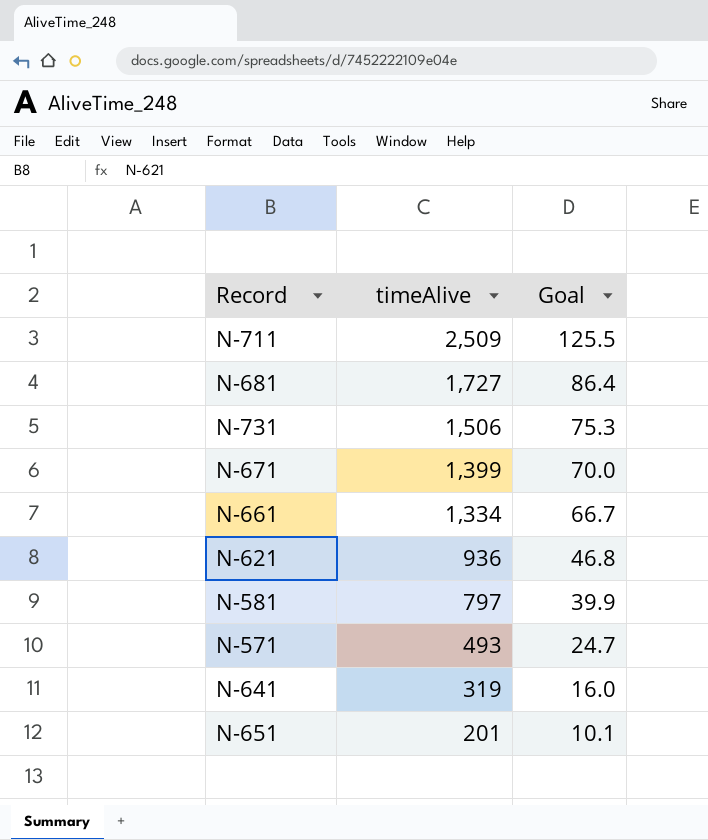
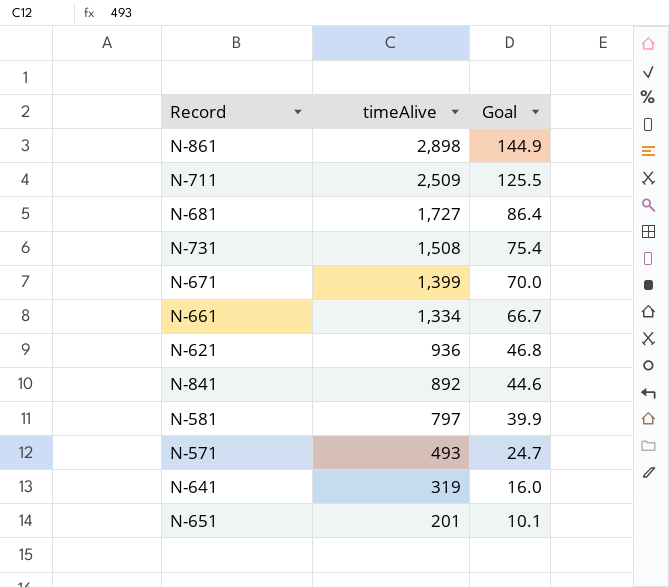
row N-861: none -> 2,898 | 144.9
N-731 | timeAlive: 1,506 -> 1,508
N-731 | Goal: 75.3 -> 75.4
row N-841: none -> 892 | 44.6

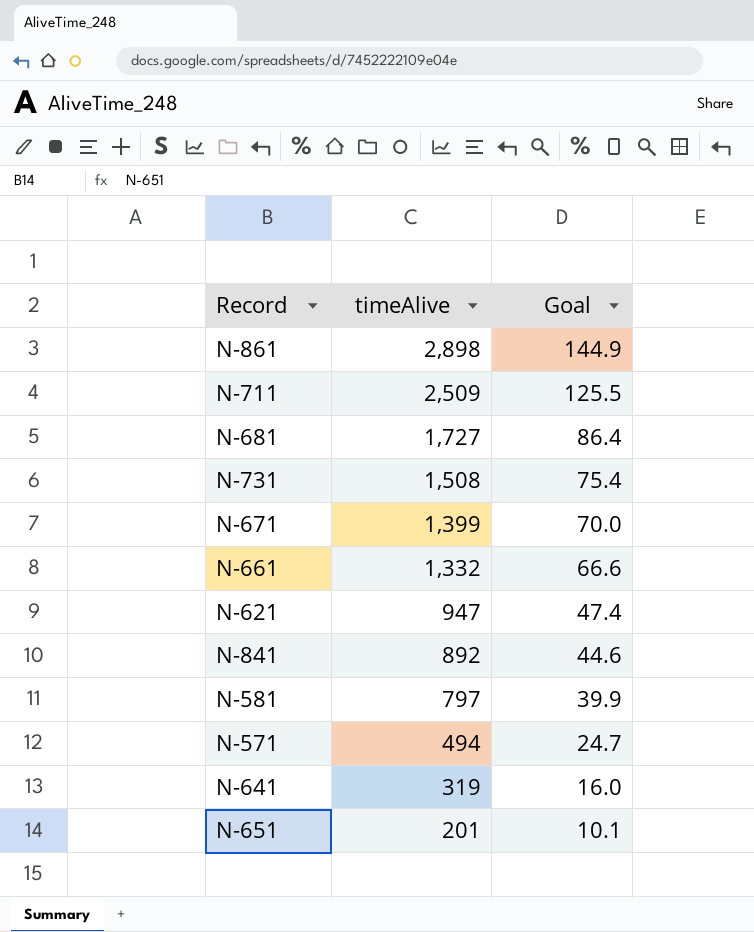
N-661 | timeAlive: 1,334 -> 1,332
N-661 | Goal: 66.7 -> 66.6
N-621 | timeAlive: 936 -> 947
N-621 | Goal: 46.8 -> 47.4
N-571 | timeAlive: 493 -> 494

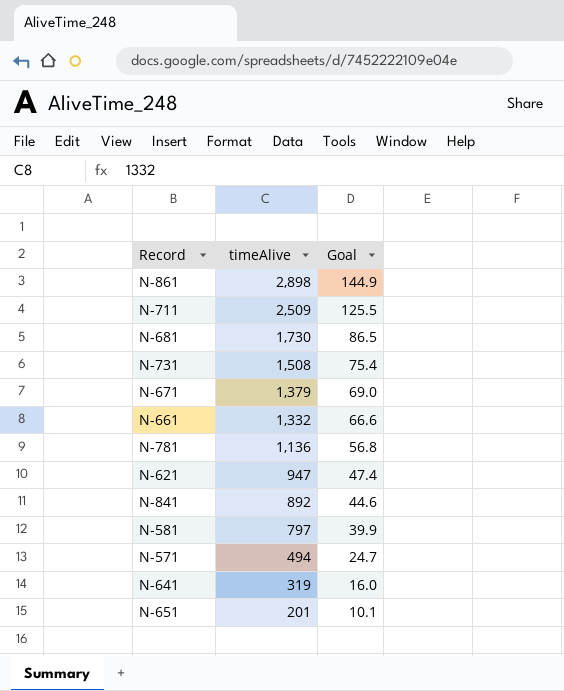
N-681 | timeAlive: 1,727 -> 1,730
N-681 | Goal: 86.4 -> 86.5
N-671 | timeAlive: 1,399 -> 1,379
N-671 | Goal: 70.0 -> 69.0
row N-781: none -> 1,136 | 56.8

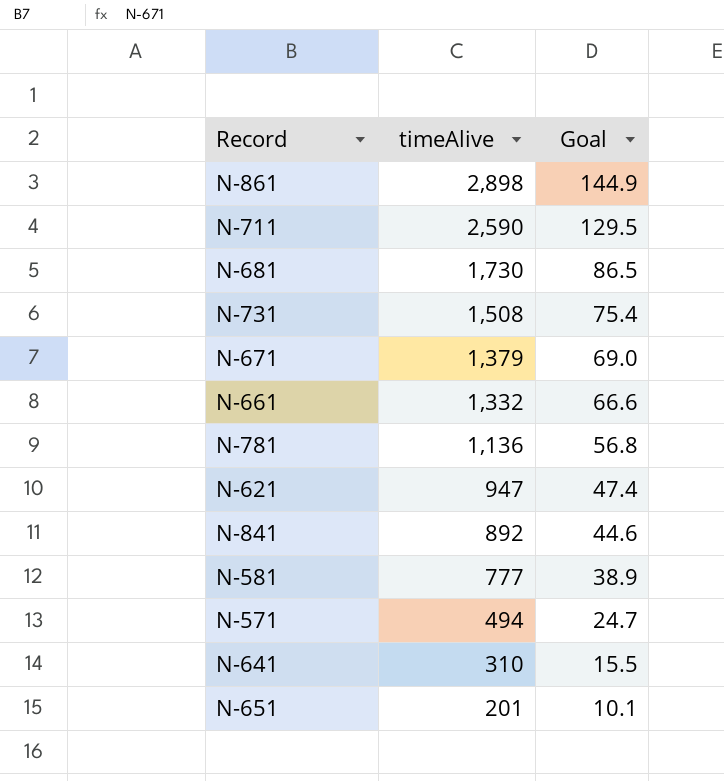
N-711 | timeAlive: 2,509 -> 2,590
N-711 | Goal: 125.5 -> 129.5
N-581 | timeAlive: 797 -> 777
N-581 | Goal: 39.9 -> 38.9
N-641 | timeAlive: 319 -> 310
N-641 | Goal: 16.0 -> 15.5

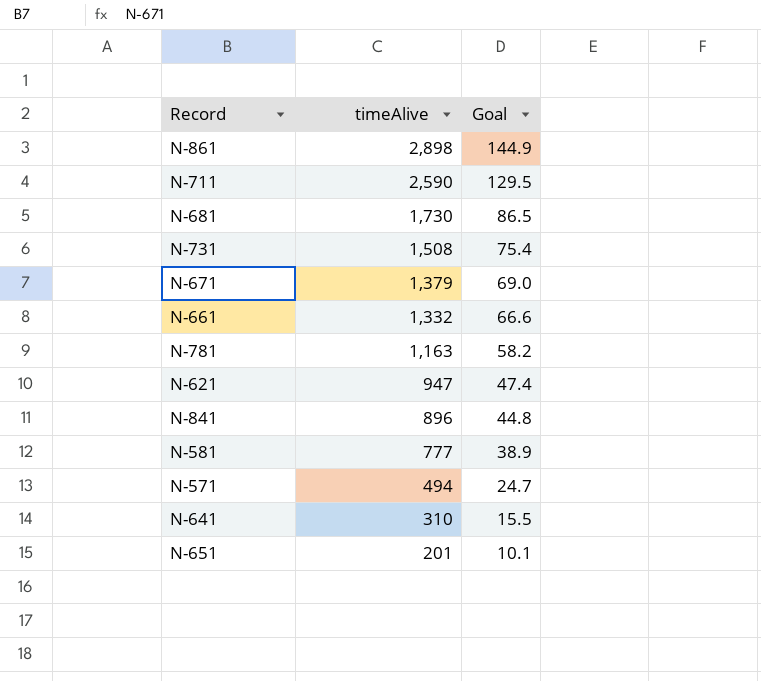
N-781 | timeAlive: 1,136 -> 1,163
N-781 | Goal: 56.8 -> 58.2
N-841 | timeAlive: 892 -> 896
N-841 | Goal: 44.6 -> 44.8

